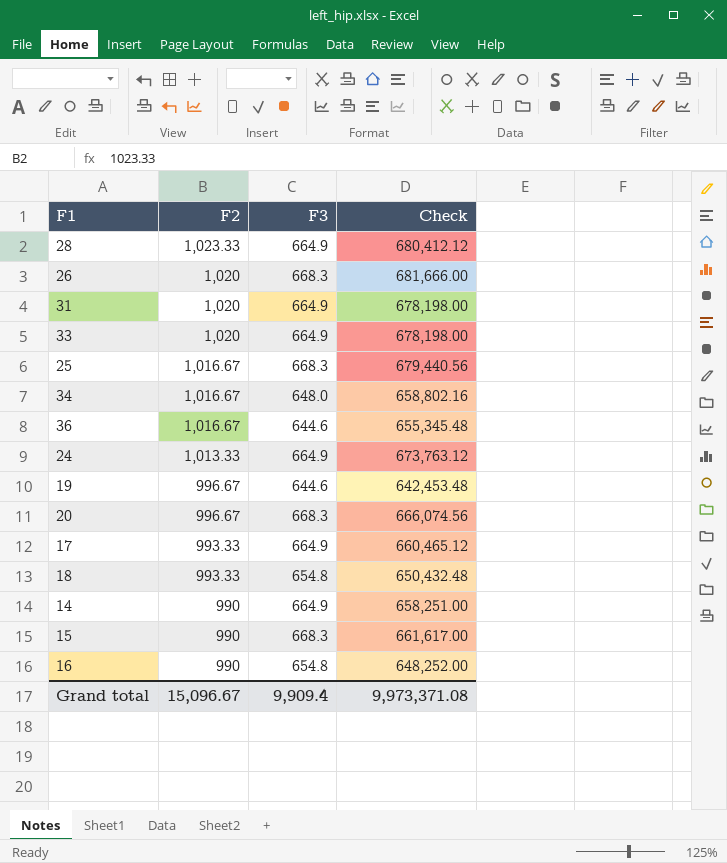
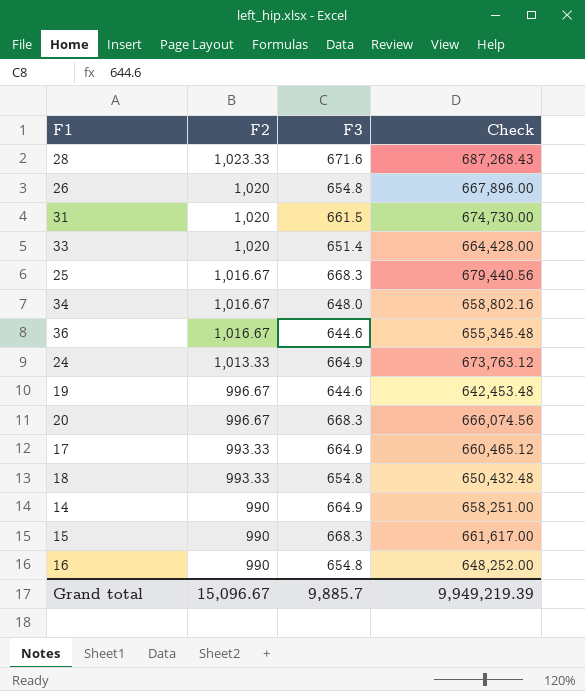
28 | F3: 664.9 -> 671.6
28 | Check: 680,412.12 -> 687,268.43
26 | F3: 668.3 -> 654.8
26 | Check: 681,666.00 -> 667,896.00
31 | F3: 664.9 -> 661.5
31 | Check: 678,198.00 -> 674,730.00
33 | F3: 664.9 -> 651.4
33 | Check: 678,198.00 -> 664,428.00
Grand total | F3: 9,909.4 -> 9,885.7
Grand total | Check: 9,973,371.08 -> 9,949,219.39

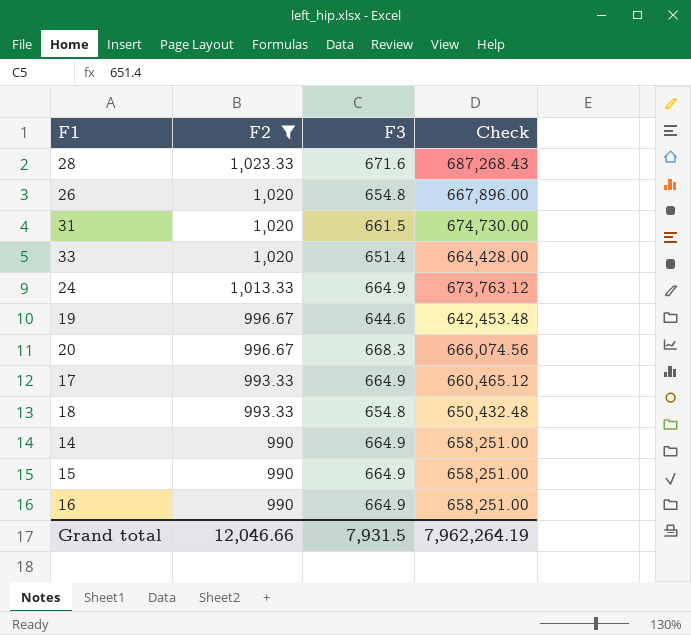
filter: none -> F2 != 1,016.67
15 | F3: 668.3 -> 664.9
15 | Check: 661,617.00 -> 658,251.00
16 | F3: 654.8 -> 664.9
16 | Check: 648,252.00 -> 658,251.00
Grand total | F2: 15,096.67 -> 12,046.66
Grand total | F3: 9,885.7 -> 7,931.5
Grand total | Check: 9,949,219.39 -> 7,962,264.19

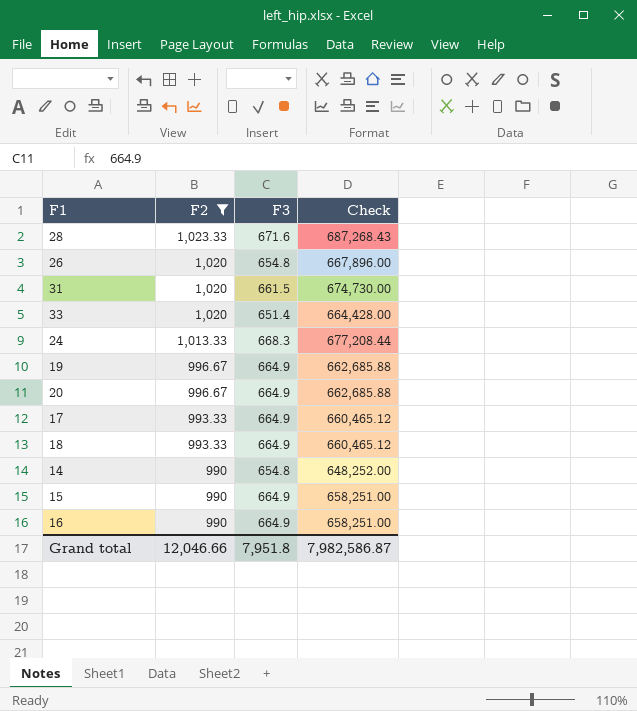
24 | F3: 664.9 -> 668.3
24 | Check: 673,763.12 -> 677,208.44
19 | F3: 644.6 -> 664.9
19 | Check: 642,453.48 -> 662,685.88
20 | F3: 668.3 -> 664.9
20 | Check: 666,074.56 -> 662,685.88
18 | F3: 654.8 -> 664.9
18 | Check: 650,432.48 -> 660,465.12
14 | F3: 664.9 -> 654.8
14 | Check: 658,251.00 -> 648,252.00
Grand total | F3: 7,931.5 -> 7,951.8
Grand total | Check: 7,962,264.19 -> 7,982,586.87

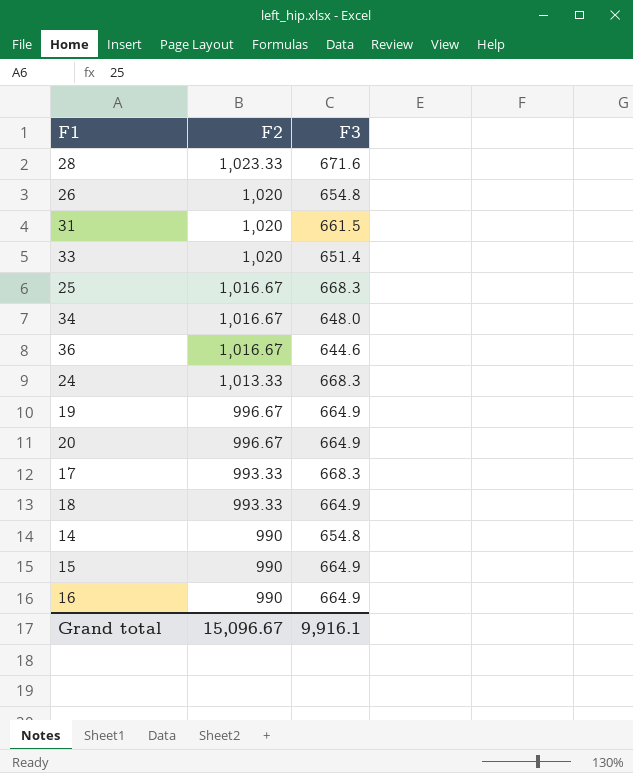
filter: F2 != 1,016.67 -> none
column Check | formula: [F2] * [F3] -> none
17 | F3: 664.9 -> 668.3
Grand total | F2: 12,046.66 -> 15,096.67
Grand total | F3: 7,951.8 -> 9,916.1

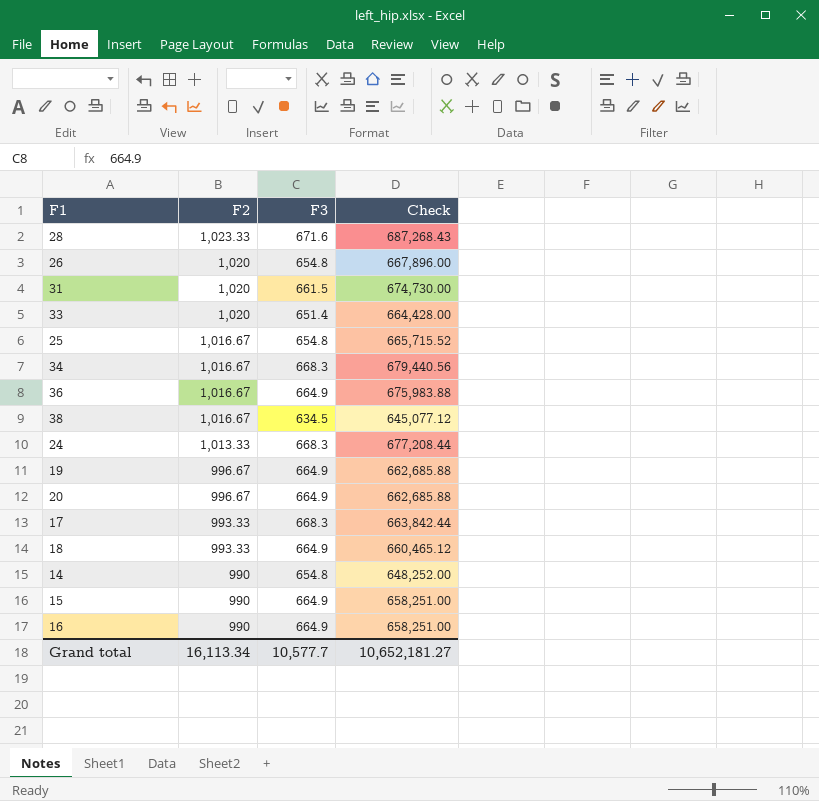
column Check | formula: none -> [F2] * [F3]
25 | F3: 668.3 -> 654.8
34 | F3: 648.0 -> 668.3
36 | F3: 644.6 -> 664.9
row 38: none -> 1,016.67 | 634.5 | 645,077.12
Grand total | F2: 15,096.67 -> 16,113.34
Grand total | F3: 9,916.1 -> 10,577.7

